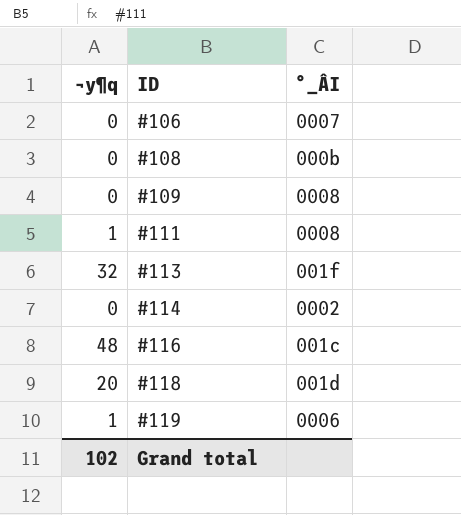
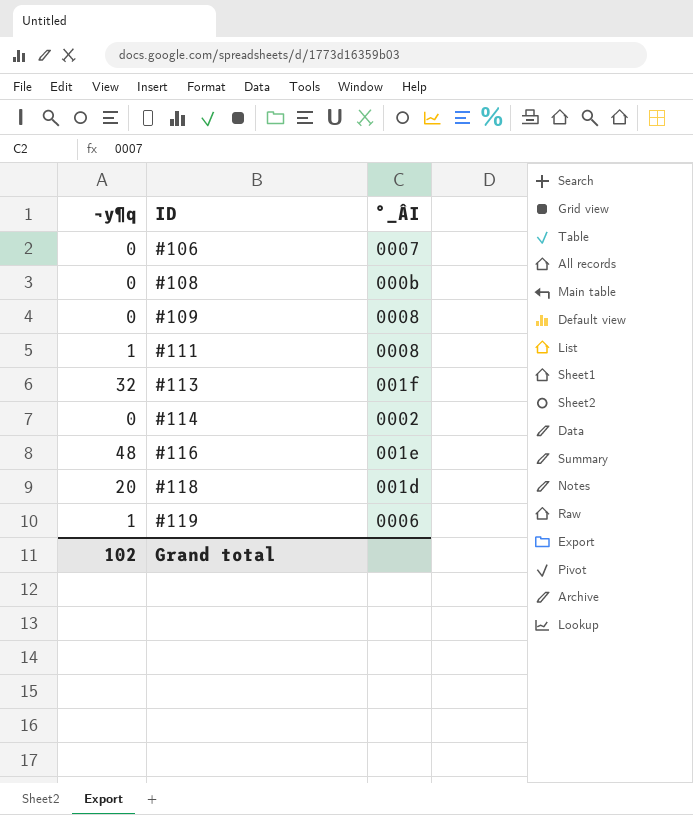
#116 | °_ÂI: 001c -> 001e

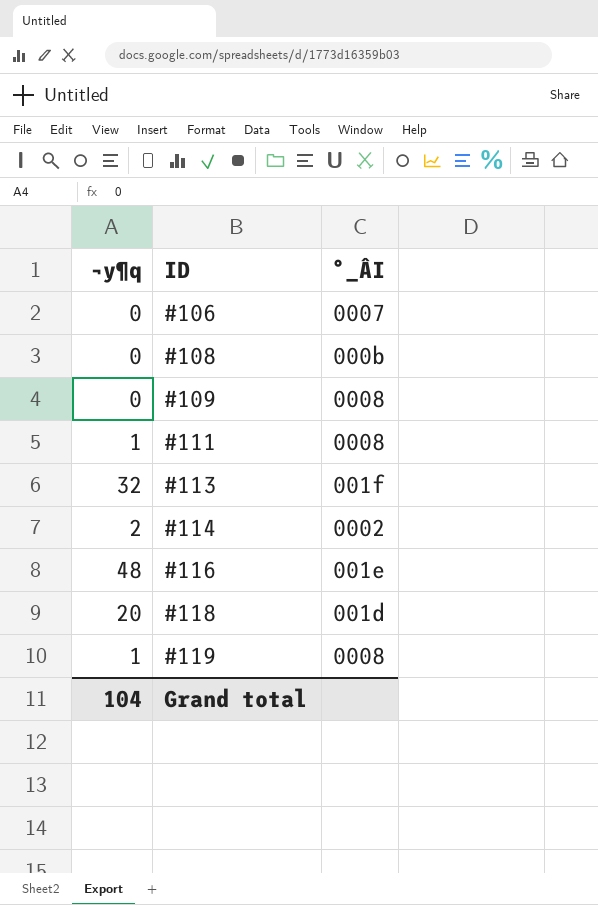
#114 | ¬y¶q: 0 -> 2
#119 | °_ÂI: 0006 -> 0008
Grand total | ¬y¶q: 102 -> 104

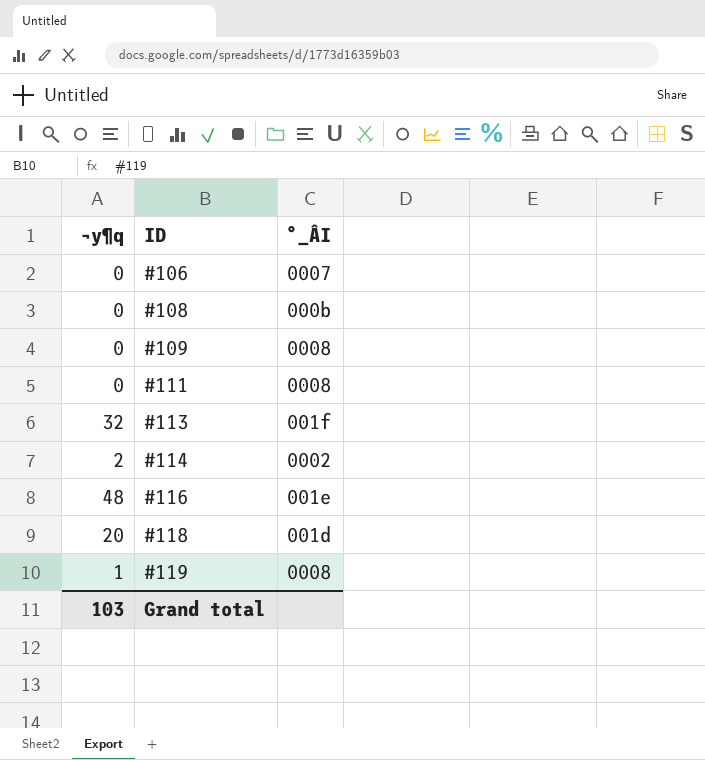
#111 | ¬y¶q: 1 -> 0
Grand total | ¬y¶q: 104 -> 103

